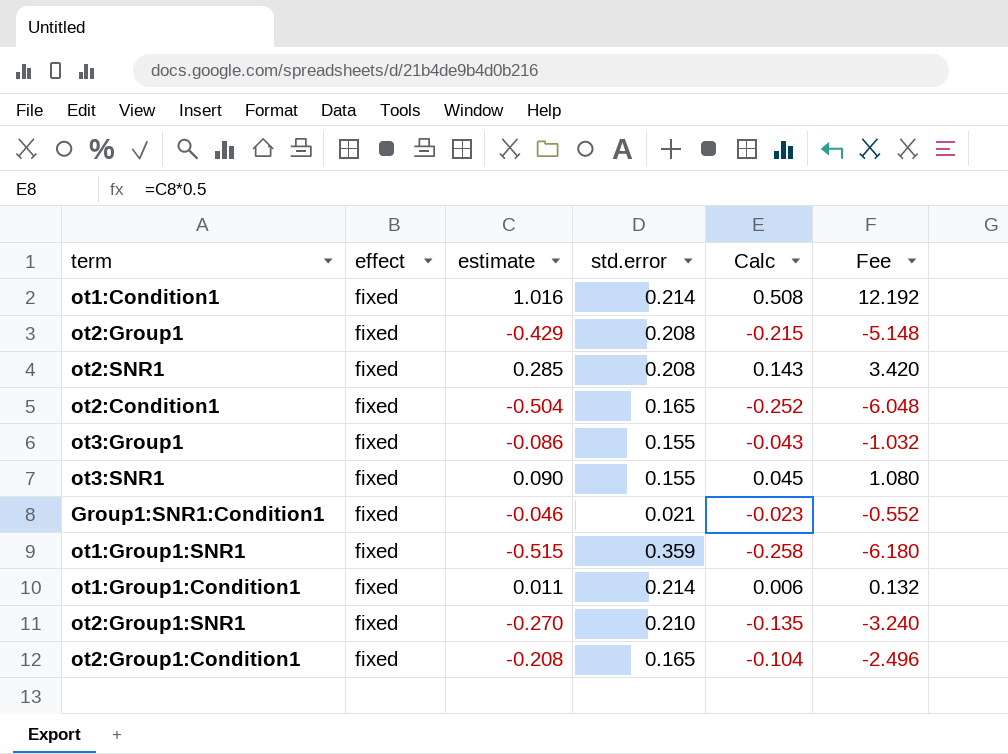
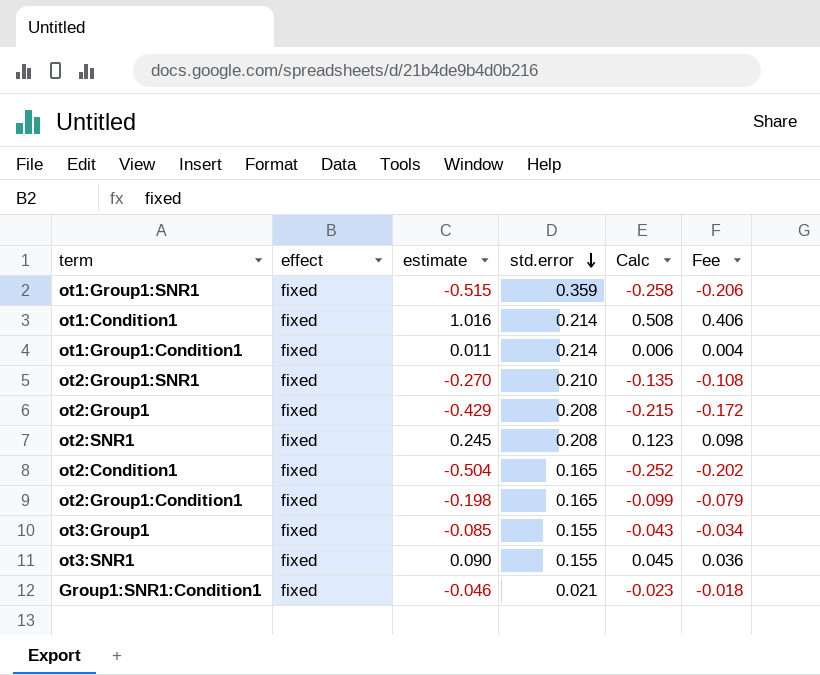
row order: none -> std.error descending
column Fee | formula: [estimate] * 12 -> [estimate] * 0.4
ot2:SNR1 | estimate: 0.285 -> 0.245
ot2:SNR1 | Calc: 0.143 -> 0.123
ot2:Group1:Condition1 | estimate: -0.208 -> -0.198
ot2:Group1:Condition1 | Calc: -0.104 -> -0.099
ot3:Group1 | estimate: -0.086 -> -0.085

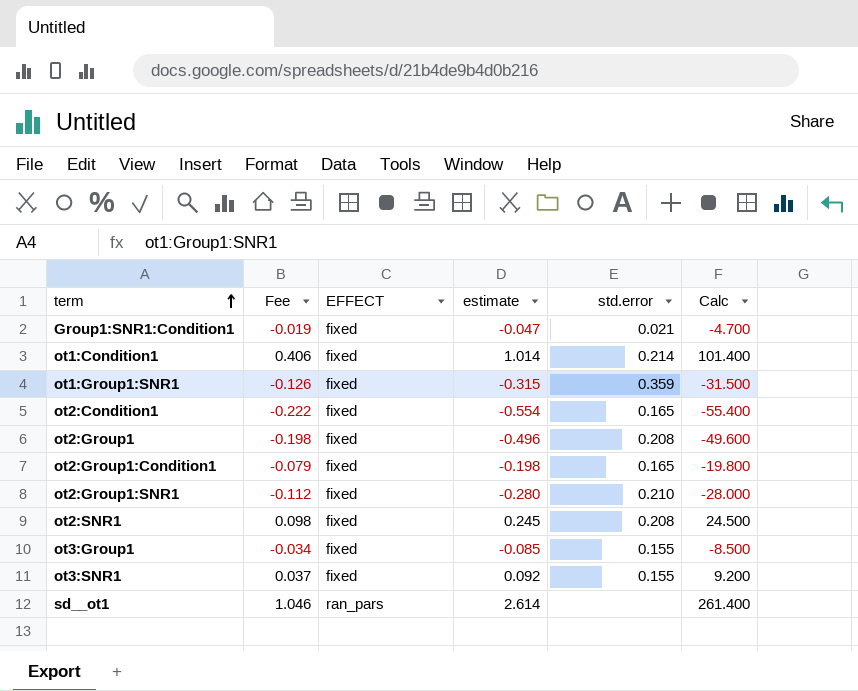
row order: std.error descending -> term ascending
column Fee | position: 6 -> 2
column name: effect -> EFFECT
column Calc | formula: [estimate] * 0.5 -> [estimate] * 100
row ot1:Group1:Condition1: fixed | 0.011 | 0.214 | 0.006 | 0.004 -> none
Group1:SNR1:Condition1 | Fee: -0.018 -> -0.019
Group1:SNR1:Condition1 | estimate: -0.046 -> -0.047
ot1:Condition1 | estimate: 1.016 -> 1.014
ot1:Group1:SNR1 | Fee: -0.206 -> -0.126
ot1:Group1:SNR1 | estimate: -0.515 -> -0.315
ot2:Condition1 | Fee: -0.202 -> -0.222
ot2:Condition1 | estimate: -0.504 -> -0.554
ot2:Group1 | Fee: -0.172 -> -0.198
ot2:Group1 | estimate: -0.429 -> -0.496
ot2:Group1:SNR1 | Fee: -0.108 -> -0.112
ot2:Group1:SNR1 | estimate: -0.270 -> -0.280
ot3:SNR1 | Fee: 0.036 -> 0.037
ot3:SNR1 | estimate: 0.090 -> 0.092
row sd__ot1: none -> 1.046 | ran_pars | 2.614 | none | 261.400

